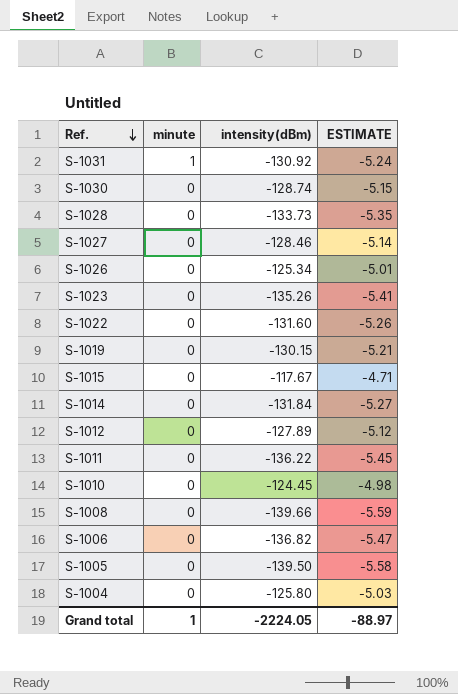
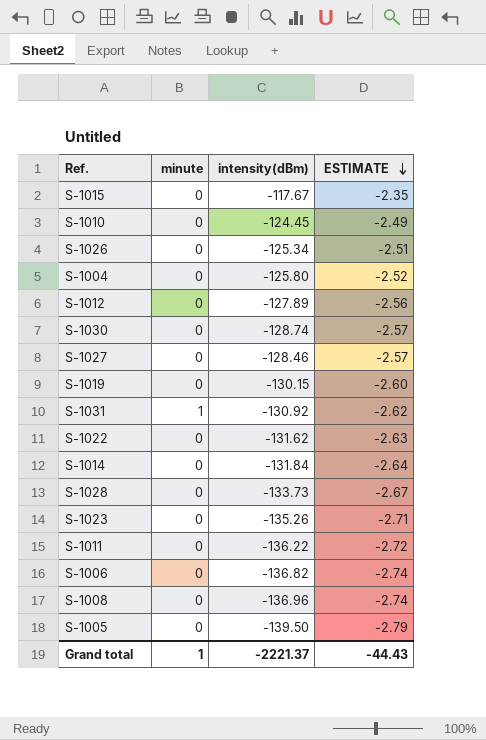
row order: Ref. descending -> ESTIMATE descending
column ESTIMATE | formula: [intensity(dBm)] * 0.04 -> [intensity(dBm)] * 0.02
S-1022 | intensity(dBm): -131.60 -> -131.62
S-1008 | intensity(dBm): -139.66 -> -136.96
Grand total | intensity(dBm): -2224.05 -> -2221.37
Grand total | ESTIMATE: -88.97 -> -44.43

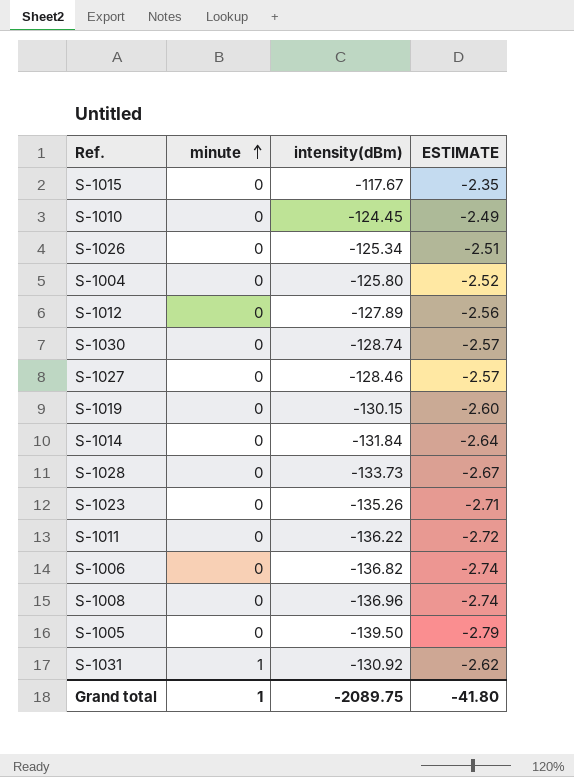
row order: ESTIMATE descending -> minute ascending
row S-1022: 0 | -131.62 | -2.63 -> none
Grand total | intensity(dBm): -2221.37 -> -2089.75
Grand total | ESTIMATE: -44.43 -> -41.80

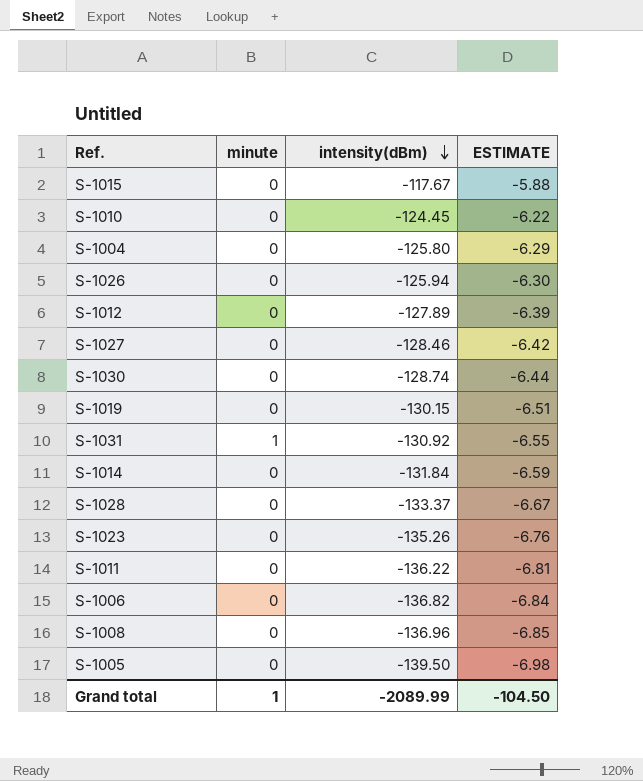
row order: minute ascending -> intensity(dBm) descending
column ESTIMATE | formula: [intensity(dBm)] * 0.02 -> [intensity(dBm)] * 0.05
S-1026 | intensity(dBm): -125.34 -> -125.94
S-1028 | intensity(dBm): -133.73 -> -133.37
Grand total | intensity(dBm): -2089.75 -> -2089.99
Grand total | ESTIMATE: -41.80 -> -104.50

